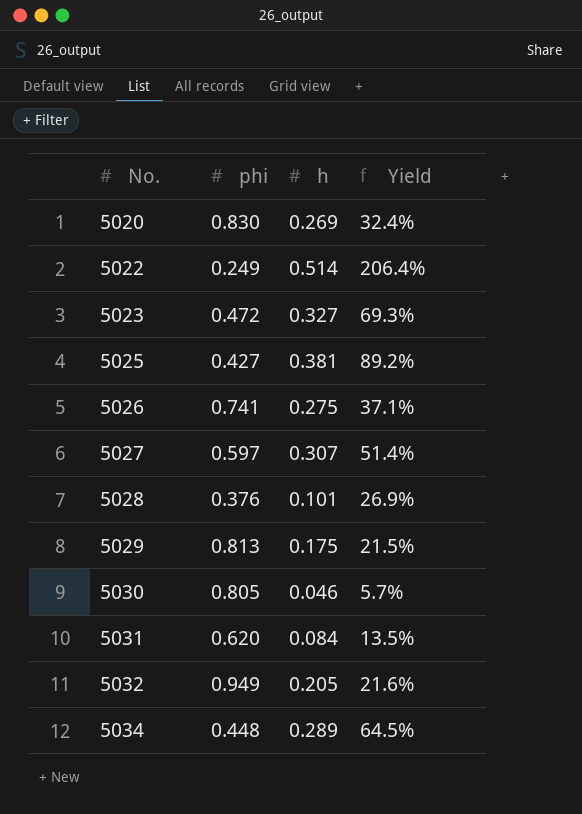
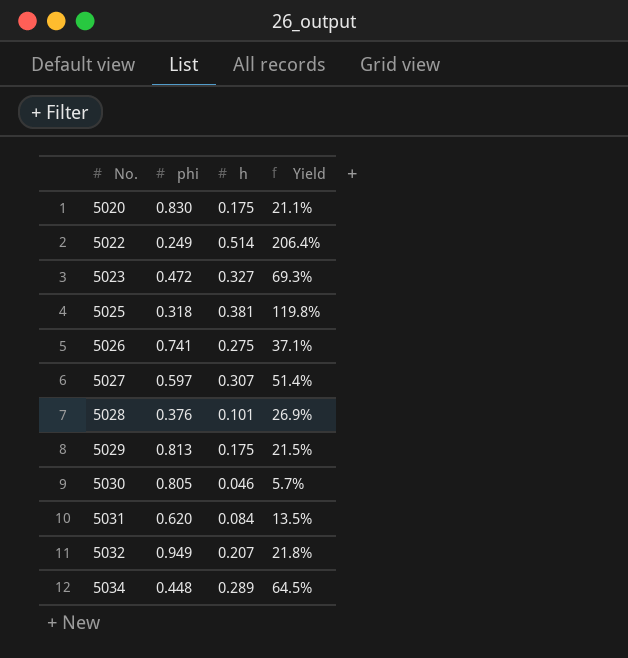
5020 | h: 0.269 -> 0.175
5020 | Yield: 32.4% -> 21.1%
5025 | phi: 0.427 -> 0.318
5025 | Yield: 89.2% -> 119.8%
5032 | h: 0.205 -> 0.207
5032 | Yield: 21.6% -> 21.8%

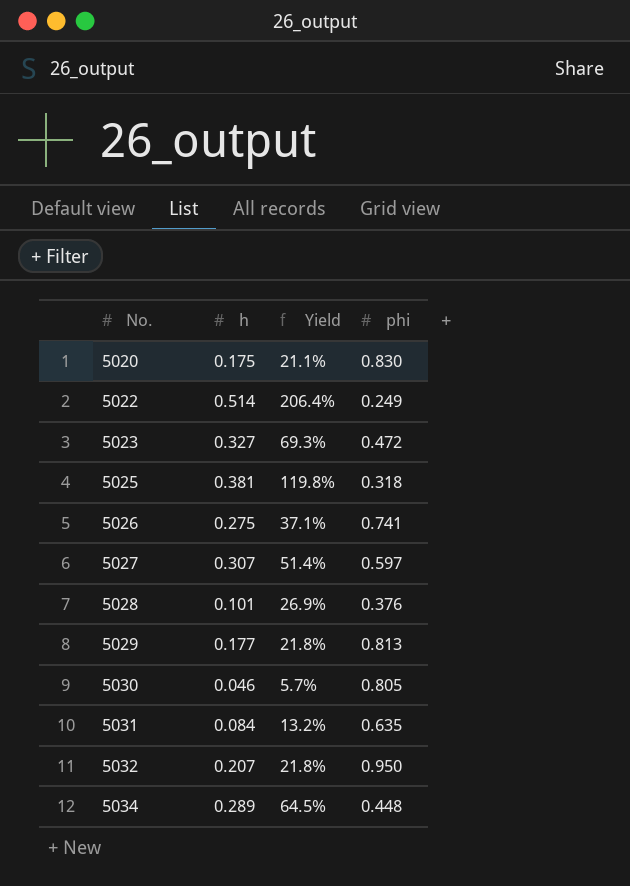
column phi | position: 2 -> 4
5029 | h: 0.175 -> 0.177
5029 | Yield: 21.5% -> 21.8%
5031 | Yield: 13.5% -> 13.2%
5031 | phi: 0.620 -> 0.635
5032 | phi: 0.949 -> 0.950

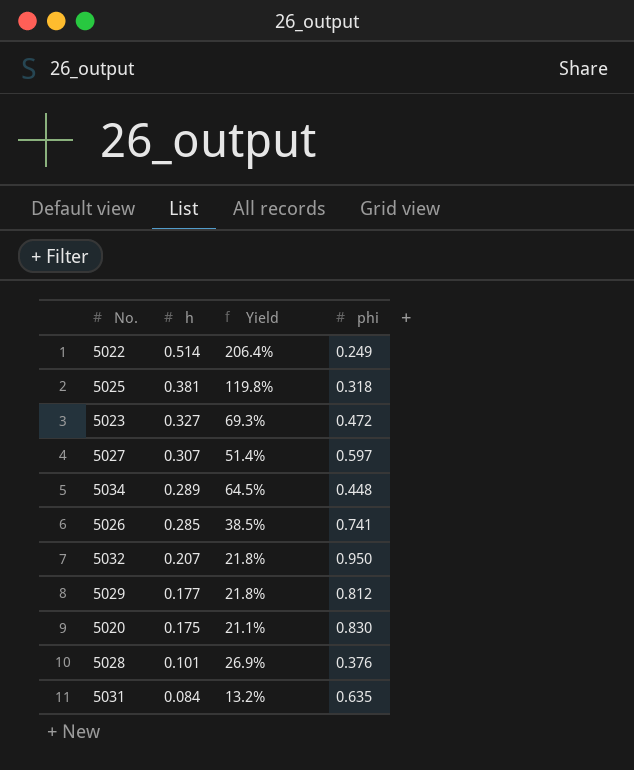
row order: No. ascending -> h descending
row 5030: 0.046 | 5.7% | 0.805 -> none
5026 | h: 0.275 -> 0.285
5026 | Yield: 37.1% -> 38.5%
5029 | phi: 0.813 -> 0.812

